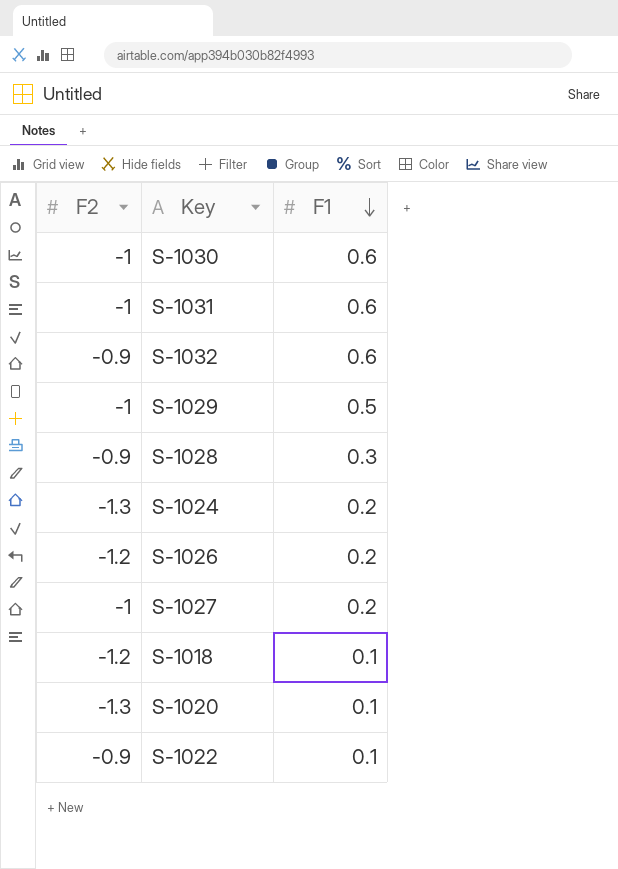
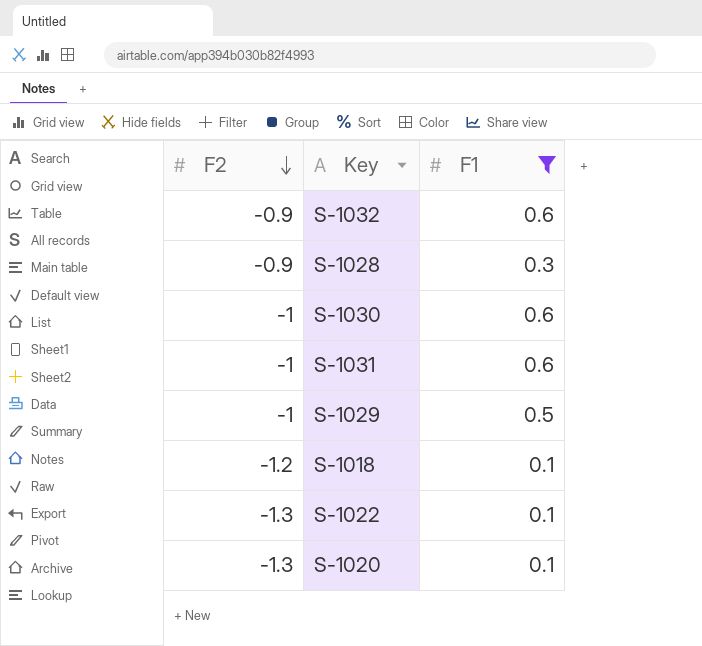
filter: none -> F1 != 0.2
row order: F1 descending -> F2 descending
S-1022 | F2: -0.9 -> -1.3

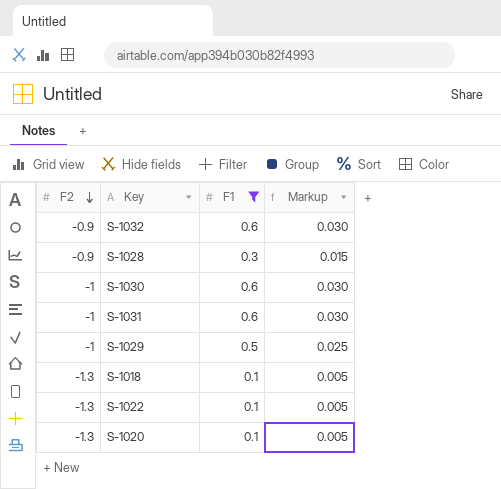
column Markup | formula: none -> [F1] * 0.05
S-1018 | F2: -1.2 -> -1.3

